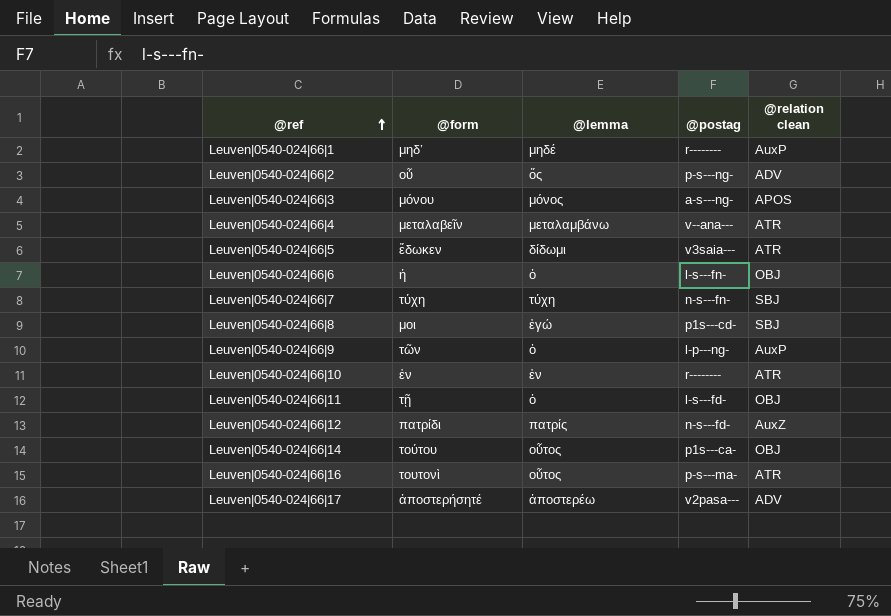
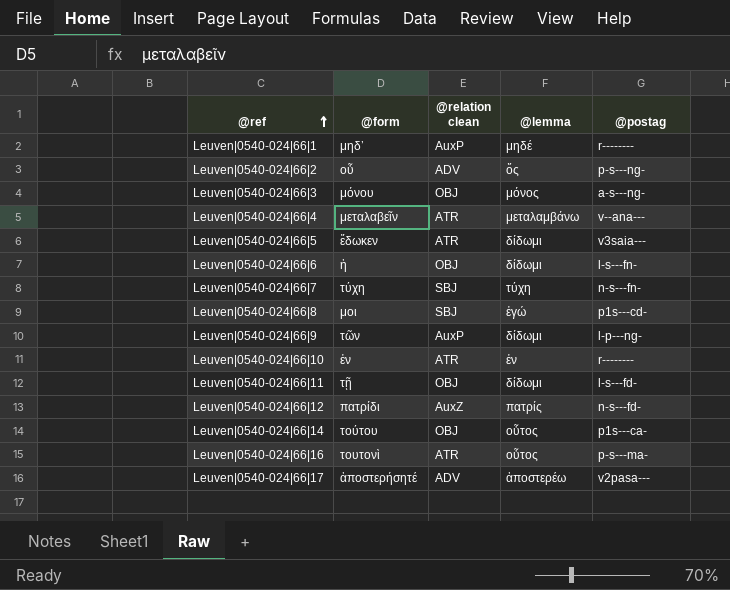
column @relation clean | position: 5 -> 3
Leuven|0540-024|66|3 | @relation clean: APOS -> OBJ
Leuven|0540-024|66|6 | @lemma: ὁ -> δίδωμι
Leuven|0540-024|66|9 | @lemma: ὁ -> δίδωμι
Leuven|0540-024|66|11 | @lemma: ὁ -> δίδωμι

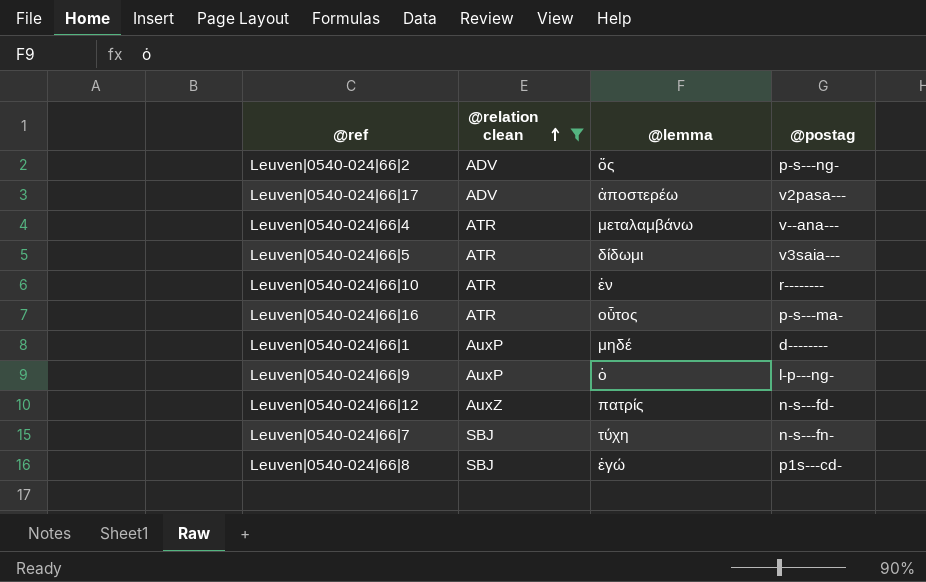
filter: none -> @relation clean != OBJ
row order: @ref ascending -> @relation clean ascending
column @form | position: 2 -> none
Leuven|0540-024|66|1 | @postag: r-------- -> d--------
Leuven|0540-024|66|9 | @lemma: δίδωμι -> ὁ

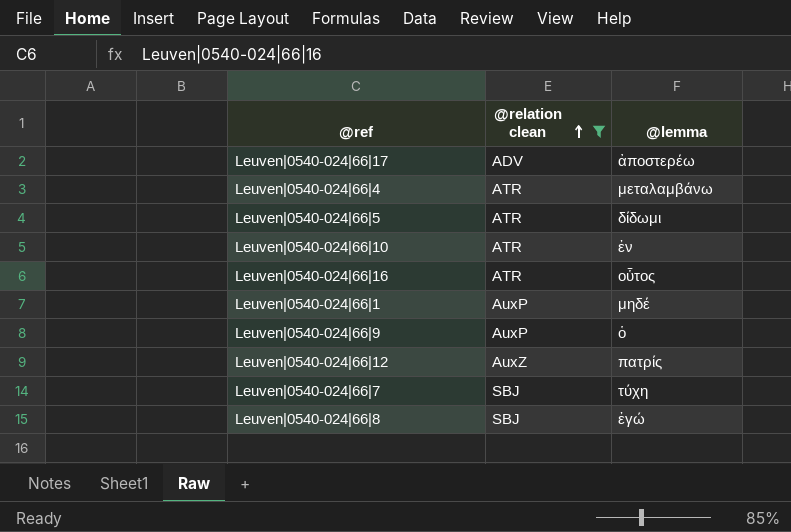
column @postag | position: 4 -> none
row Leuven|0540-024|66|2: ADV | ὅς | p-s---ng- -> none

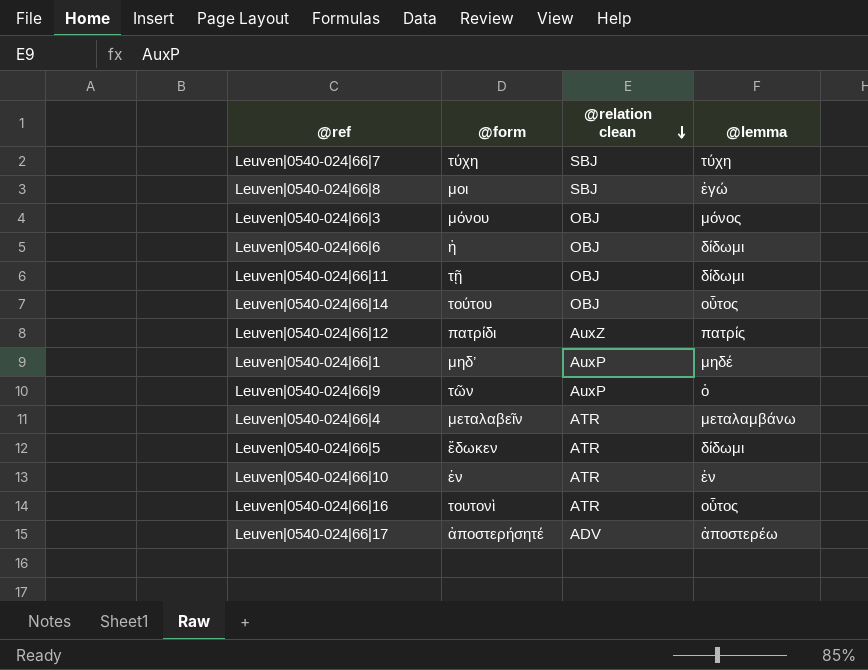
filter: @relation clean != OBJ -> none
row order: @relation clean ascending -> @relation clean descending
column @form | position: none -> 2

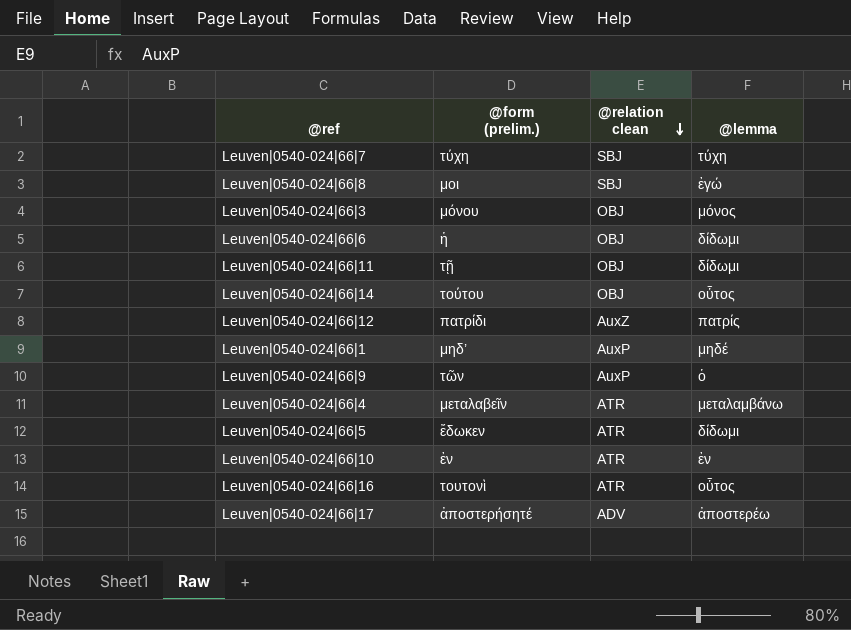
column name: @form -> @form (prelim.)

